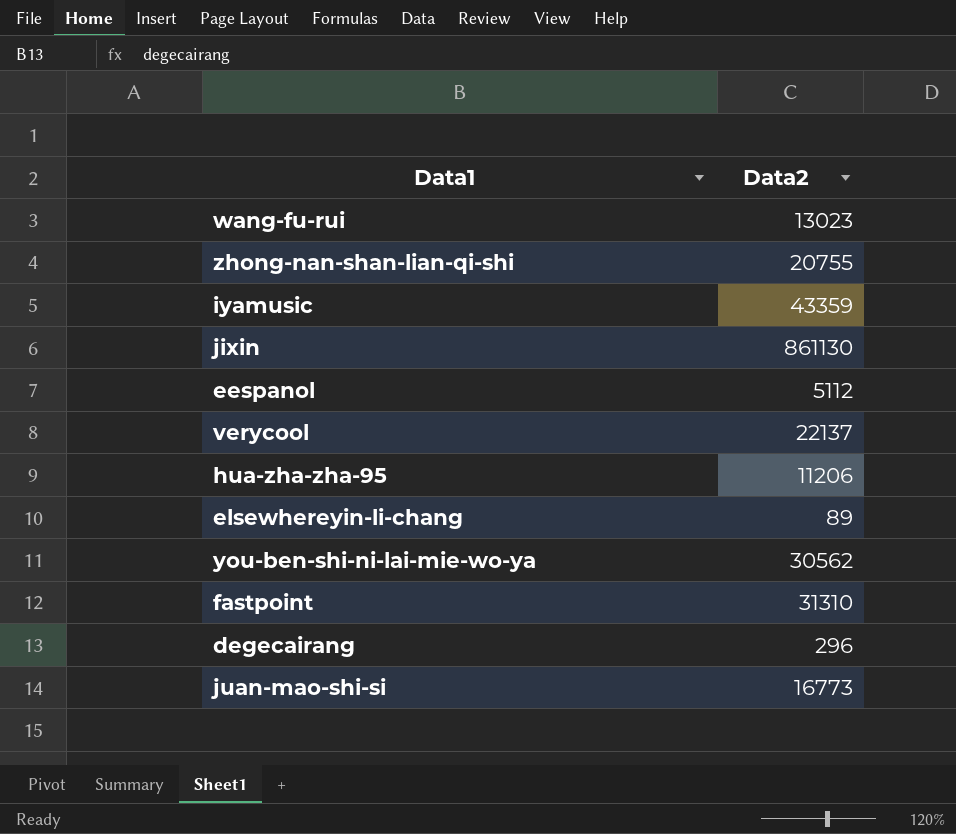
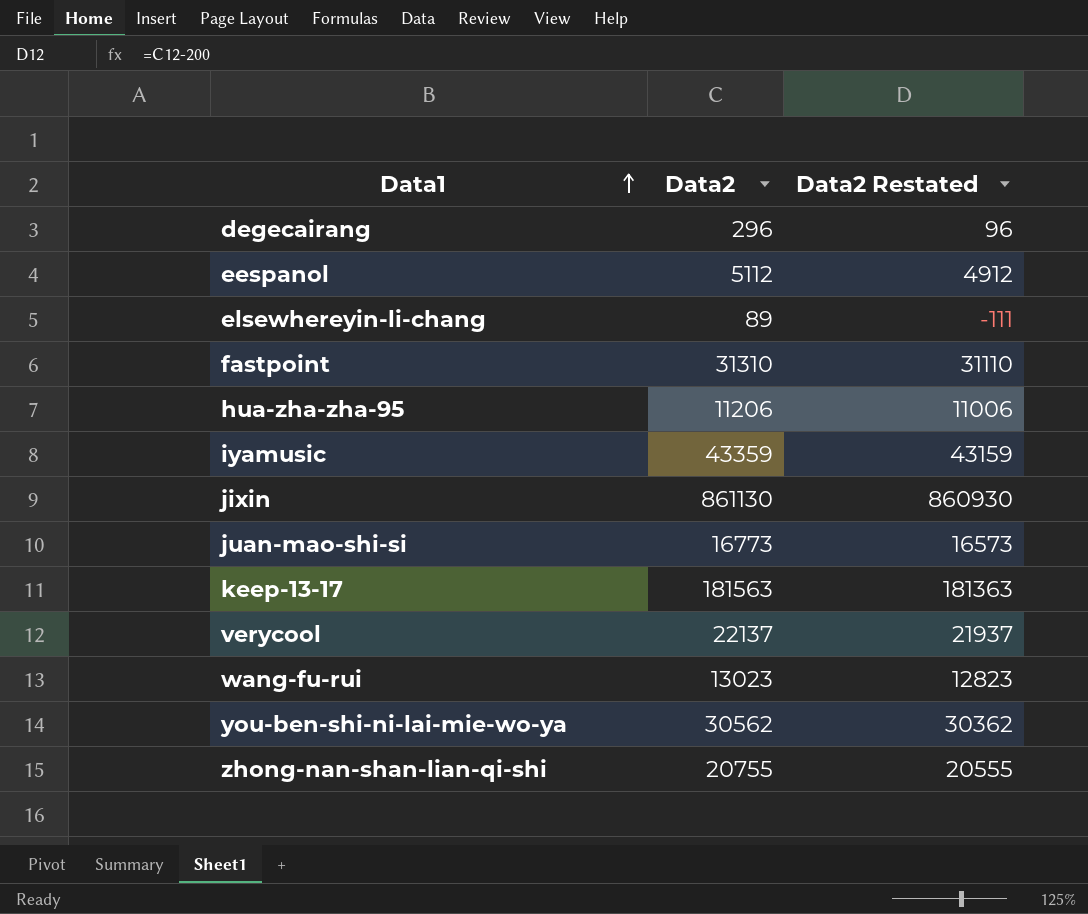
row order: none -> Data1 ascending
column Data2 Restated | formula: none -> [Data2] - 200
row keep-13-17: none -> 181563 | 181363

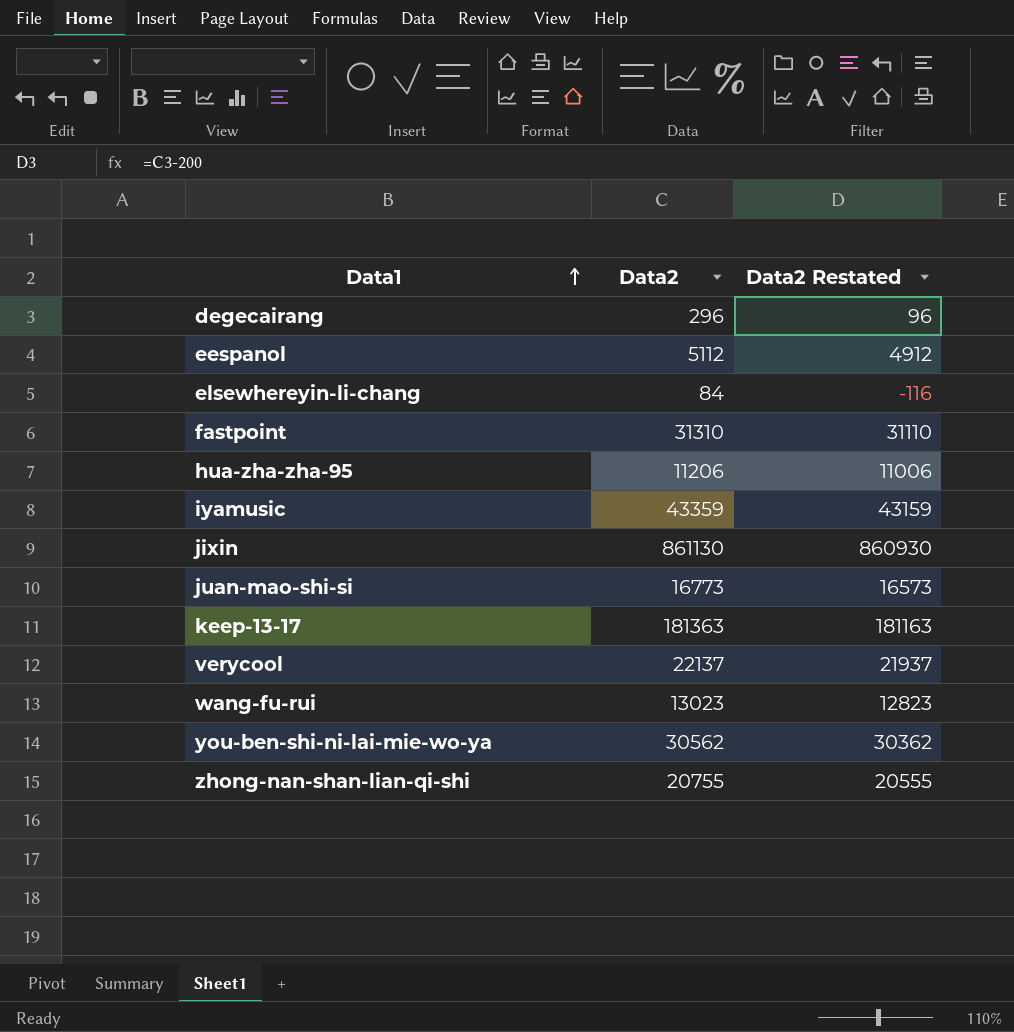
elsewhereyin-li-chang | Data2: 89 -> 84
elsewhereyin-li-chang | Data2 Restated: -111 -> -116
keep-13-17 | Data2: 181563 -> 181363
keep-13-17 | Data2 Restated: 181363 -> 181163

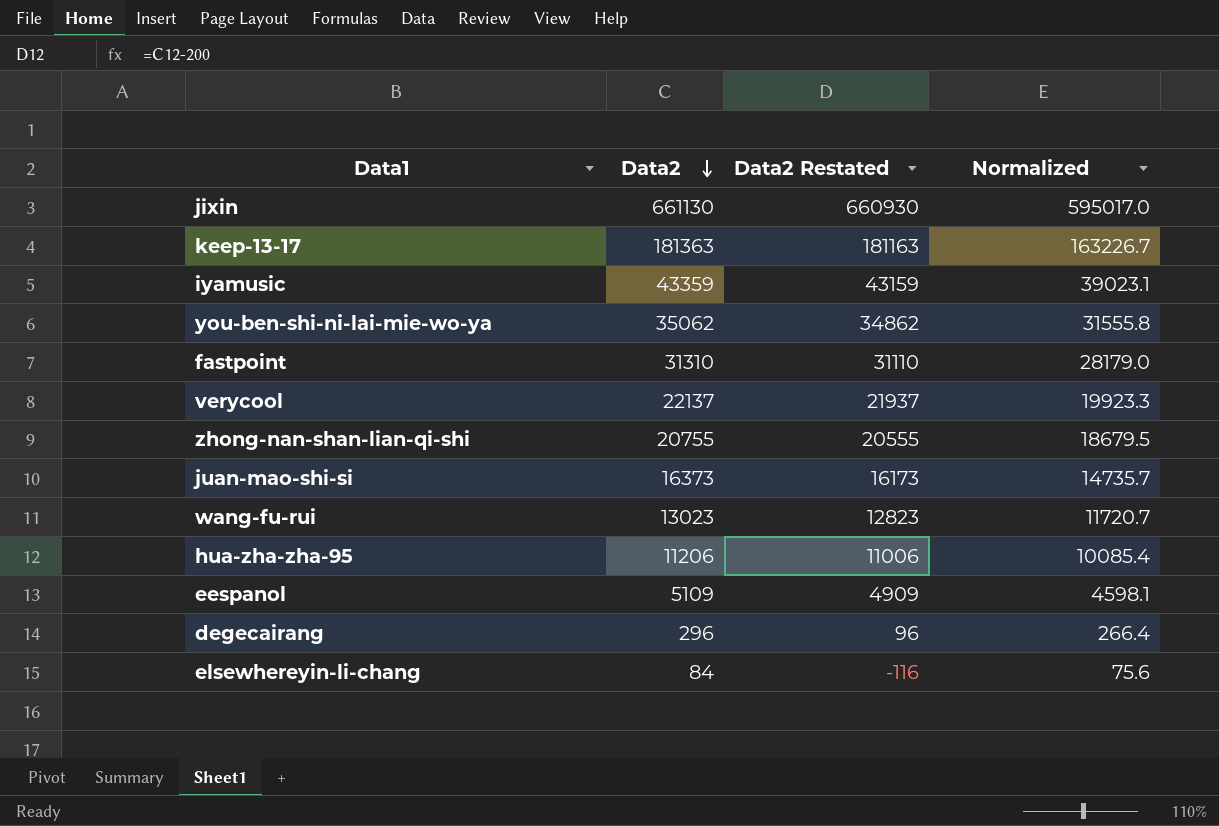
row order: Data1 ascending -> Data2 descending
column Normalized | formula: none -> [Data2] * 0.9
jixin | Data2: 861130 -> 661130
jixin | Data2 Restated: 860930 -> 660930
you-ben-shi-ni-lai-mie-wo-ya | Data2: 30562 -> 35062
you-ben-shi-ni-lai-mie-wo-ya | Data2 Restated: 30362 -> 34862
juan-mao-shi-si | Data2: 16773 -> 16373
juan-mao-shi-si | Data2 Restated: 16573 -> 16173
eespanol | Data2: 5112 -> 5109
eespanol | Data2 Restated: 4912 -> 4909

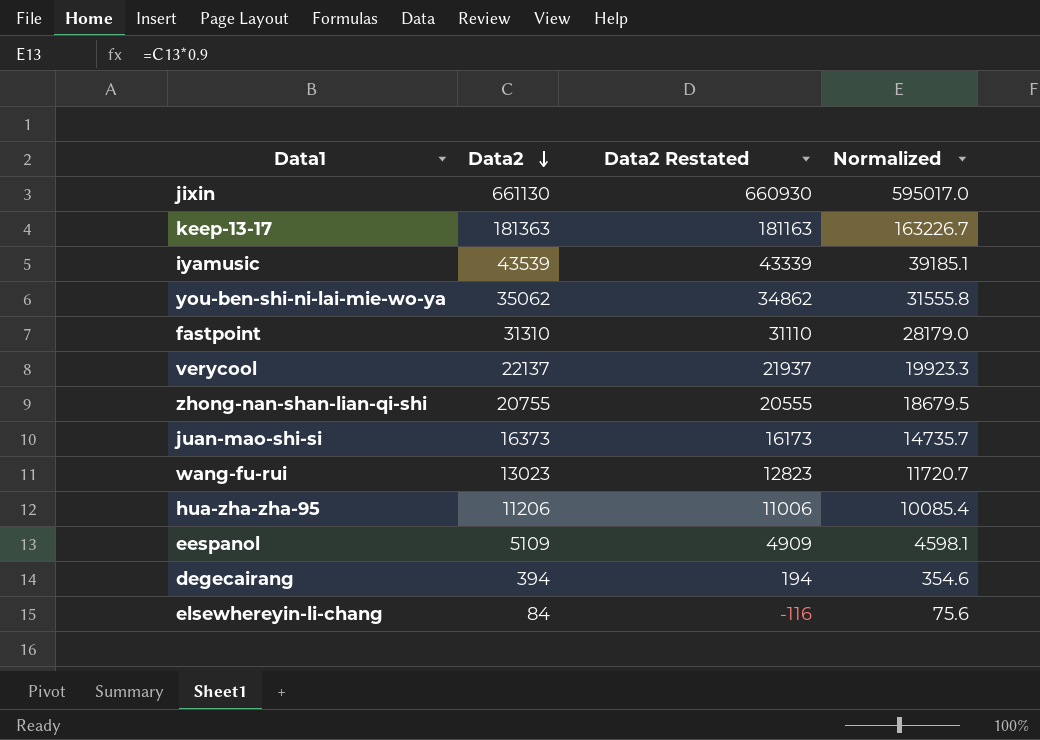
iyamusic | Data2: 43359 -> 43539
iyamusic | Data2 Restated: 43159 -> 43339
iyamusic | Normalized: 39023.1 -> 39185.1
degecairang | Data2: 296 -> 394
degecairang | Data2 Restated: 96 -> 194
degecairang | Normalized: 266.4 -> 354.6

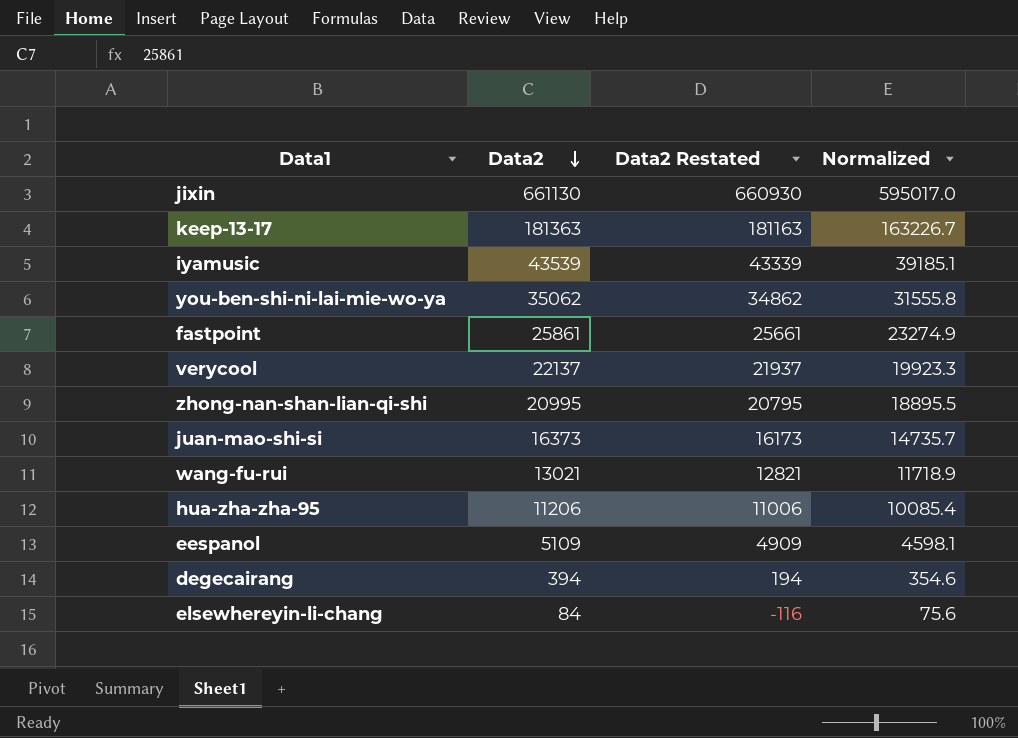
fastpoint | Data2: 31310 -> 25861
fastpoint | Data2 Restated: 31110 -> 25661
fastpoint | Normalized: 28179.0 -> 23274.9
zhong-nan-shan-lian-qi-shi | Data2: 20755 -> 20995
zhong-nan-shan-lian-qi-shi | Data2 Restated: 20555 -> 20795
zhong-nan-shan-lian-qi-shi | Normalized: 18679.5 -> 18895.5
wang-fu-rui | Data2: 13023 -> 13021
wang-fu-rui | Data2 Restated: 12823 -> 12821
wang-fu-rui | Normalized: 11720.7 -> 11718.9

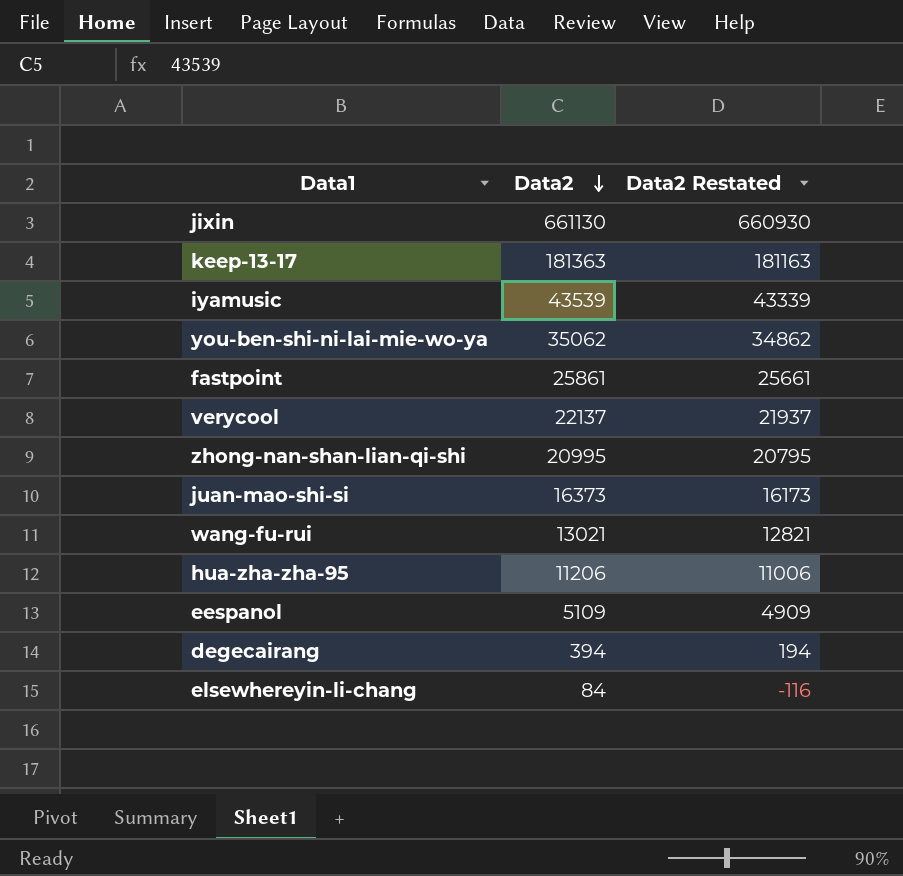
column Normalized | formula: [Data2] * 0.9 -> none

